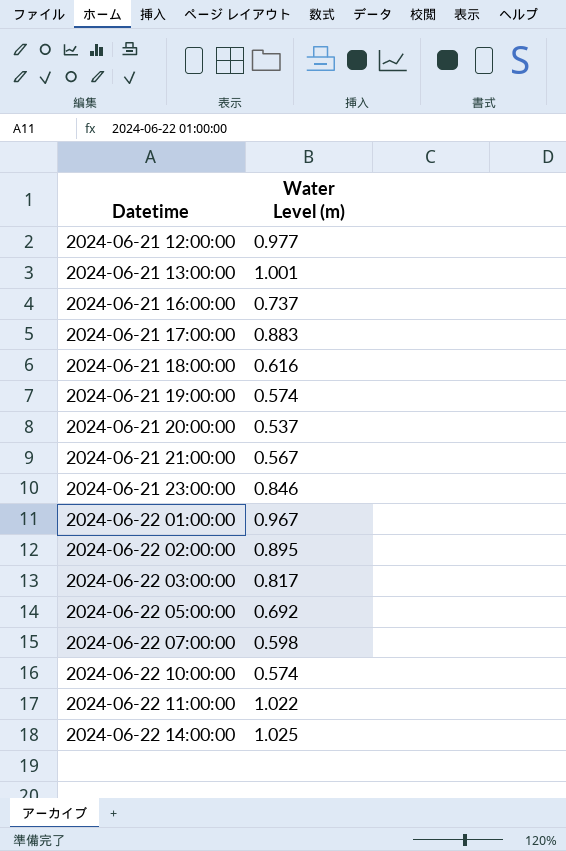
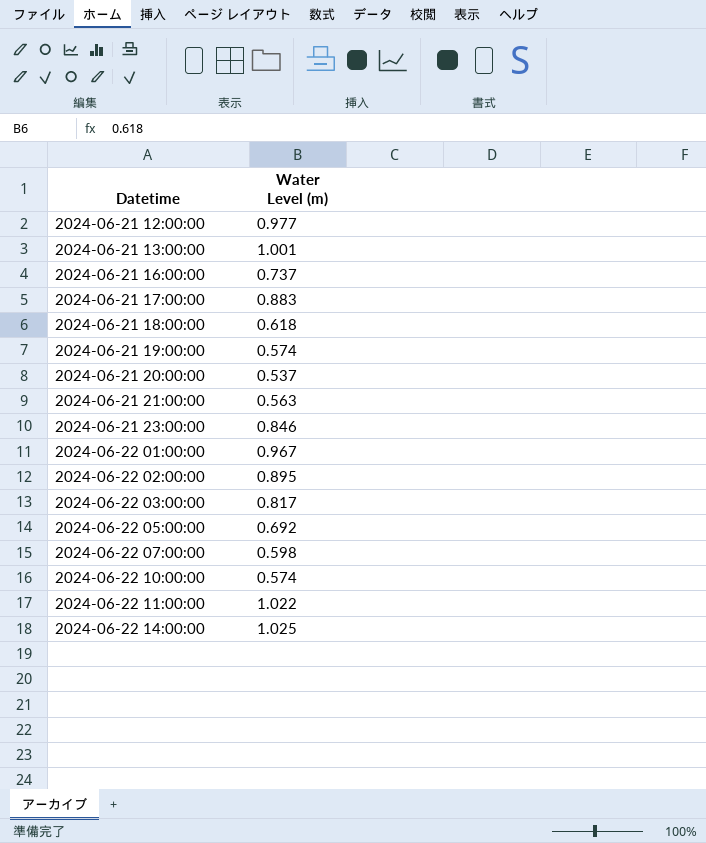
2024-06-21 18:00:00 | Water Level (m): 0.616 -> 0.618
2024-06-21 21:00:00 | Water Level (m): 0.567 -> 0.563

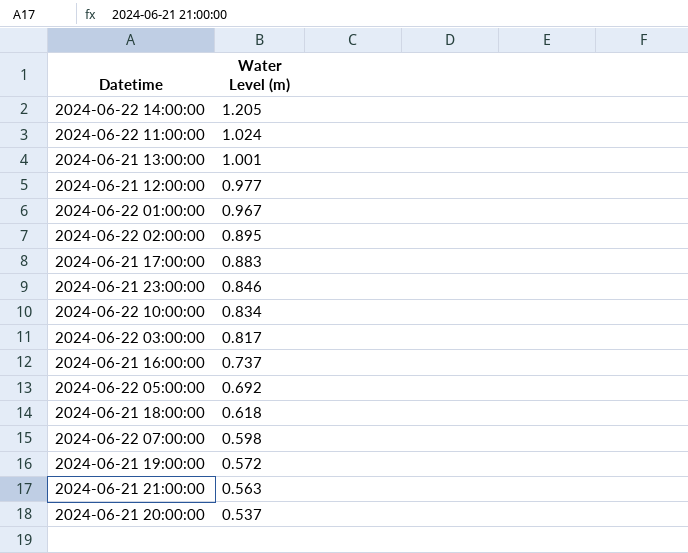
row order: Datetime ascending -> Water Level (m) descending
2024-06-22 14:00:00 | Water Level (m): 1.025 -> 1.205
2024-06-22 11:00:00 | Water Level (m): 1.022 -> 1.024
2024-06-22 10:00:00 | Water Level (m): 0.574 -> 0.834
2024-06-21 19:00:00 | Water Level (m): 0.574 -> 0.572

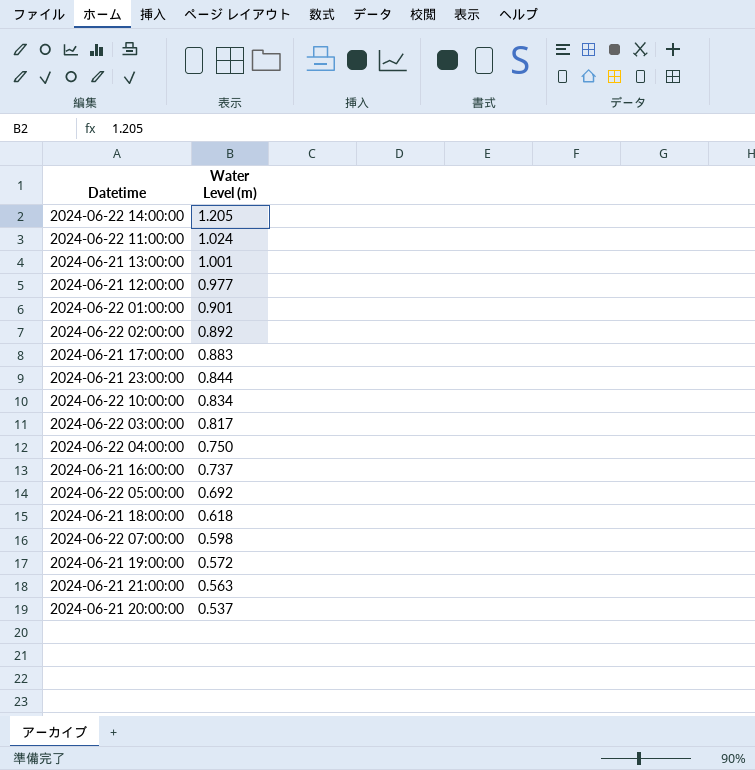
2024-06-22 01:00:00 | Water Level (m): 0.967 -> 0.901
2024-06-22 02:00:00 | Water Level (m): 0.895 -> 0.892
2024-06-21 23:00:00 | Water Level (m): 0.846 -> 0.844
row 2024-06-22 04:00:00: none -> 0.750

